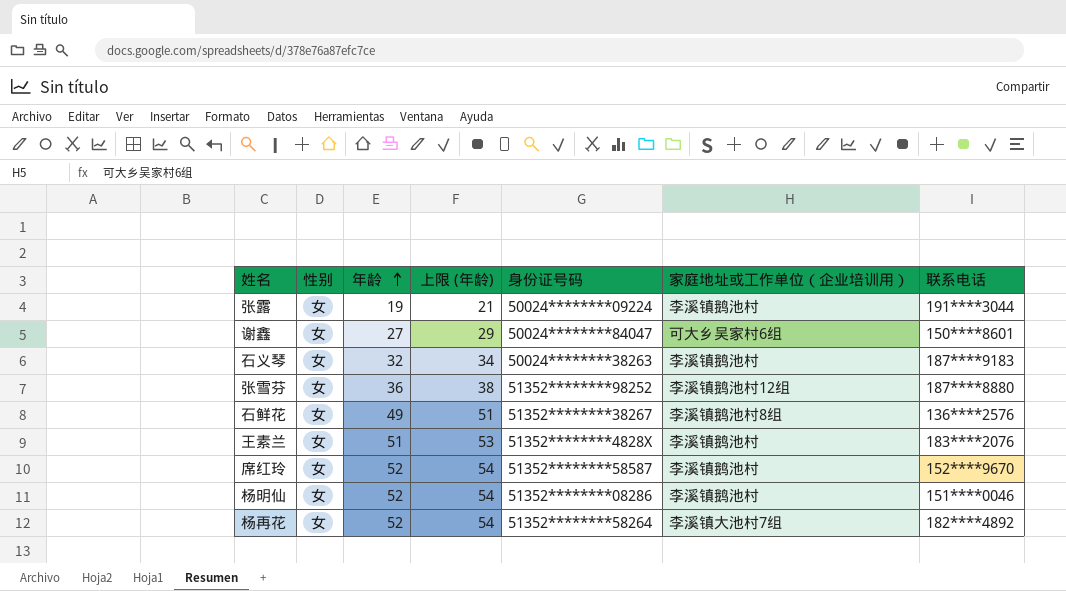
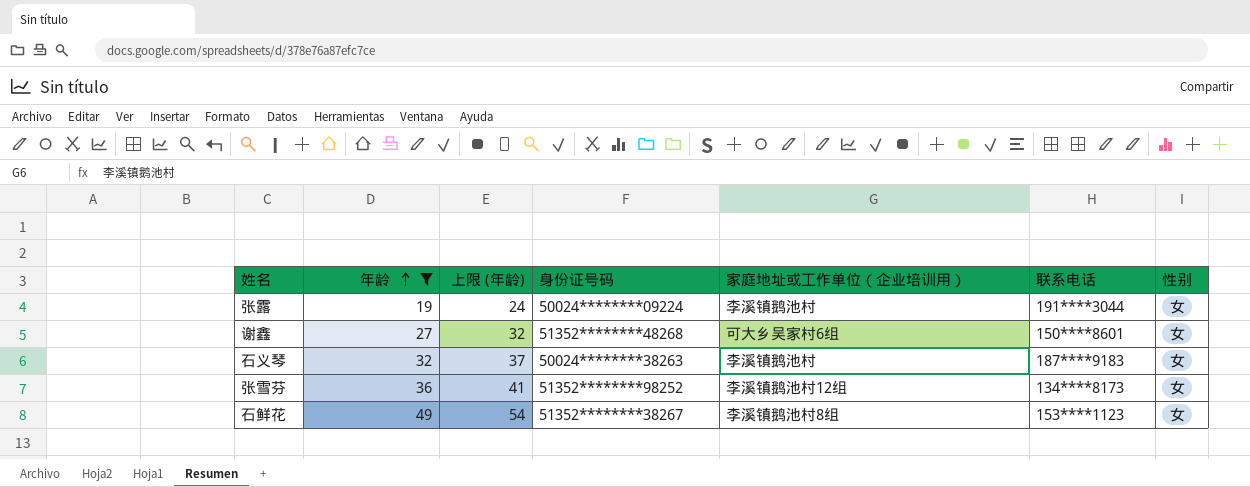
filter: none -> 年龄 <= 49
column 上限 (年龄) | formula: [年龄] + 2 -> [年龄] + 5
column 性别 | position: 2 -> 7
谢鑫 | 身份证号码: 50024********84047 -> 51352********48268
张雪芬 | 联系电话: 187****8880 -> 134****8173
石鲜花 | 联系电话: 136****2576 -> 153****1123

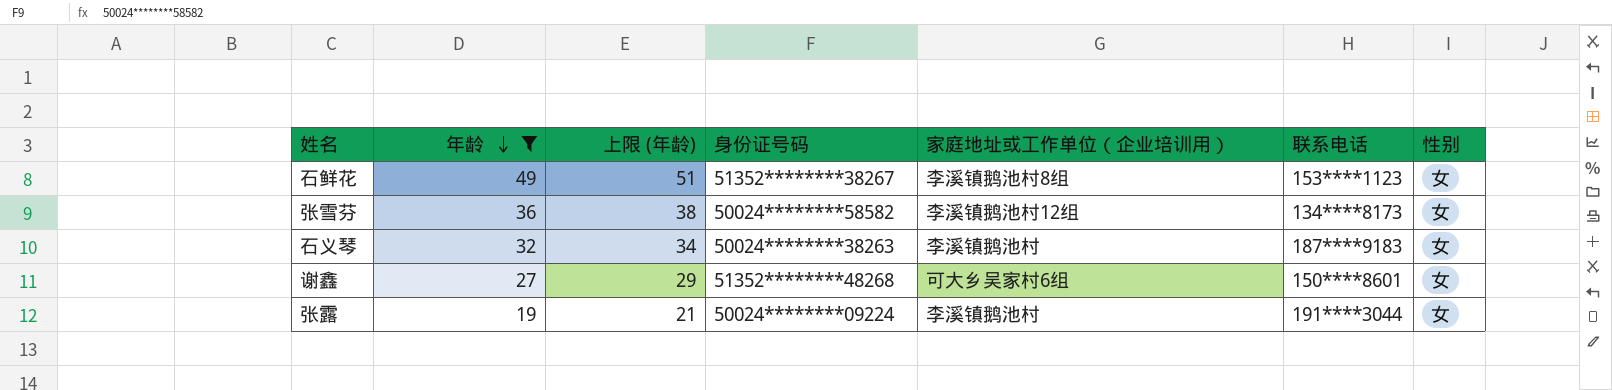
row order: 年龄 ascending -> 年龄 descending
column 上限 (年龄) | formula: [年龄] + 5 -> [年龄] + 2
张雪芬 | 身份证号码: 51352********98252 -> 50024********58582

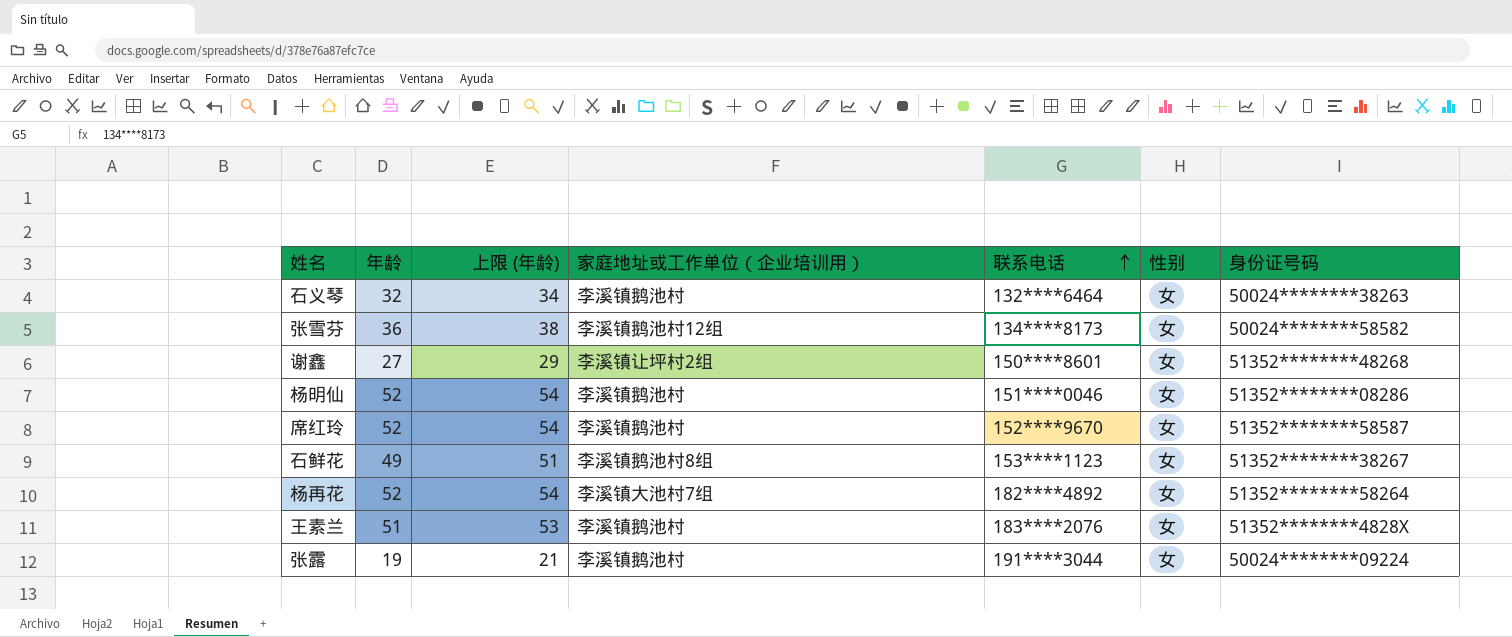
filter: 年龄 <= 49 -> none
row order: 年龄 descending -> 联系电话 ascending
column 身份证号码 | position: 4 -> 7
石义琴 | 联系电话: 187****9183 -> 132****6464
谢鑫 | 家庭地址或工作单位（企业培训用）: 可大乡吴家村6组 -> 李溪镇让坪村2组

